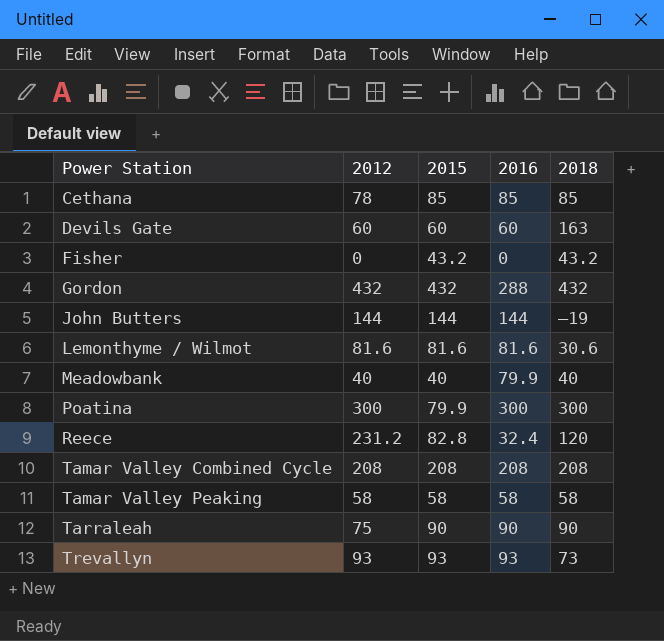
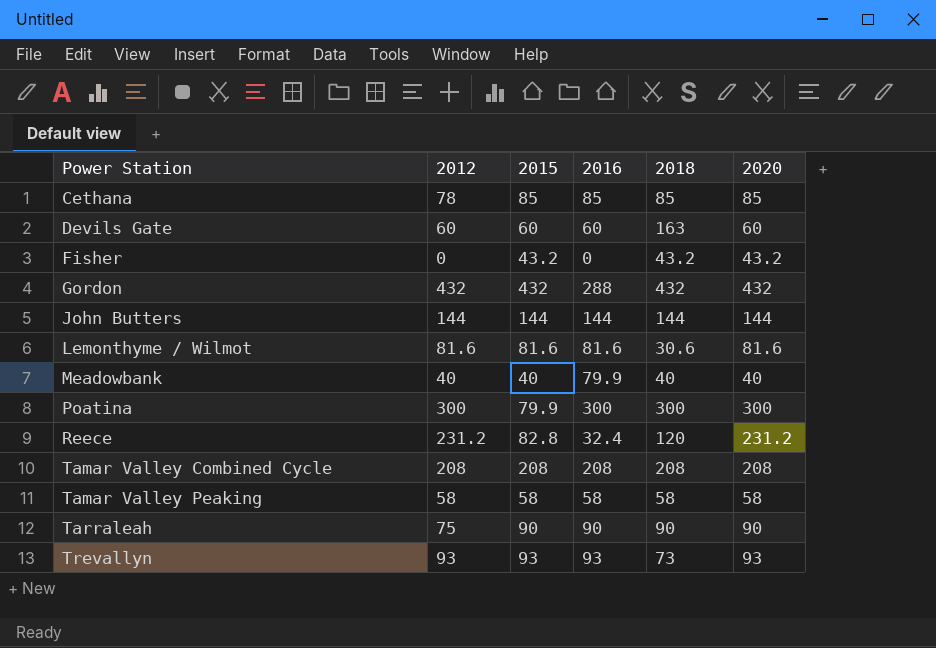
column 2020 | position: none -> 6
John Butters | 2018: –19 -> 144

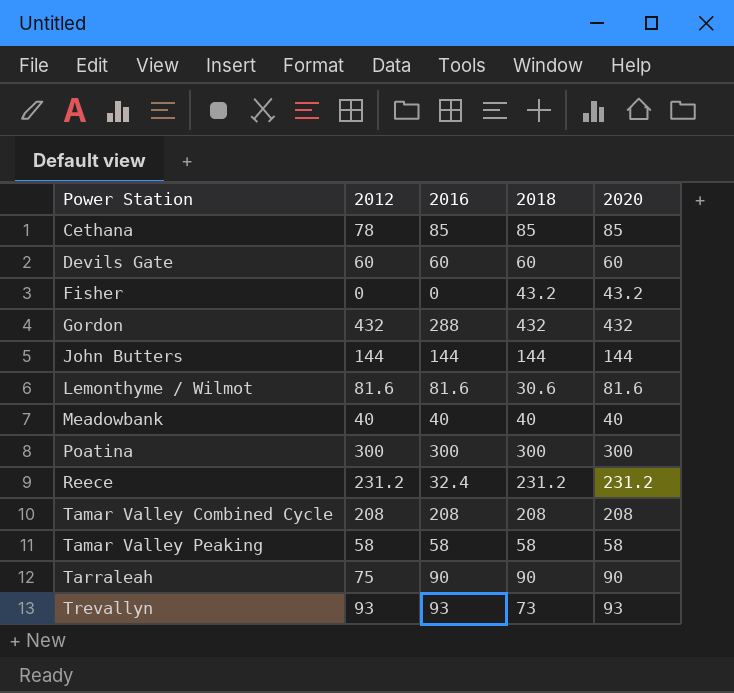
column 2015 | position: 3 -> none
Devils Gate | 2018: 163 -> 60
Meadowbank | 2016: 79.9 -> 40
Reece | 2018: 120 -> 231.2

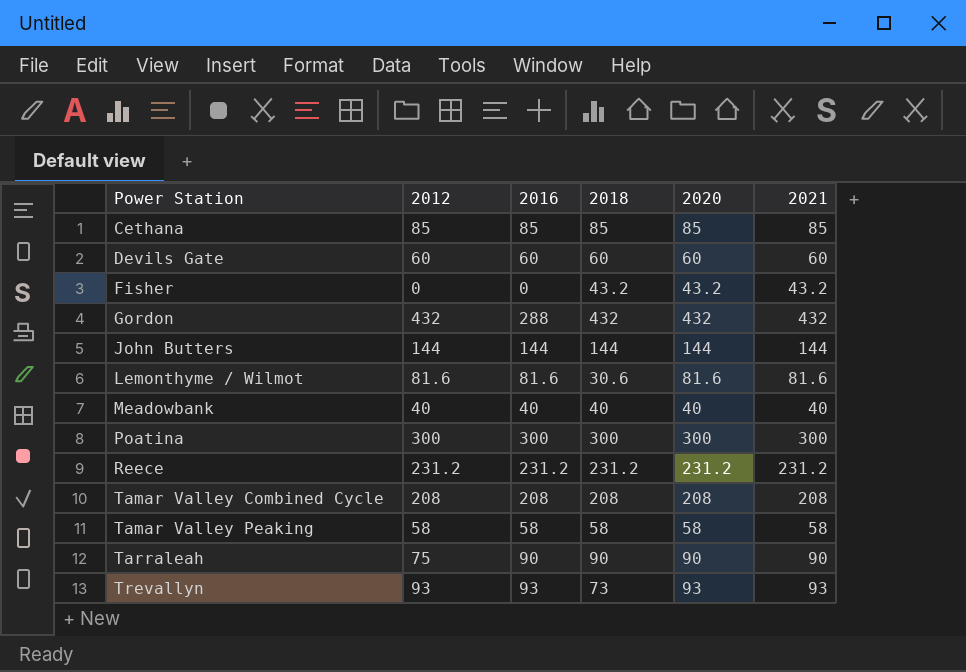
column 2021 | position: none -> 6
Cethana | 2012: 78 -> 85
Reece | 2016: 32.4 -> 231.2

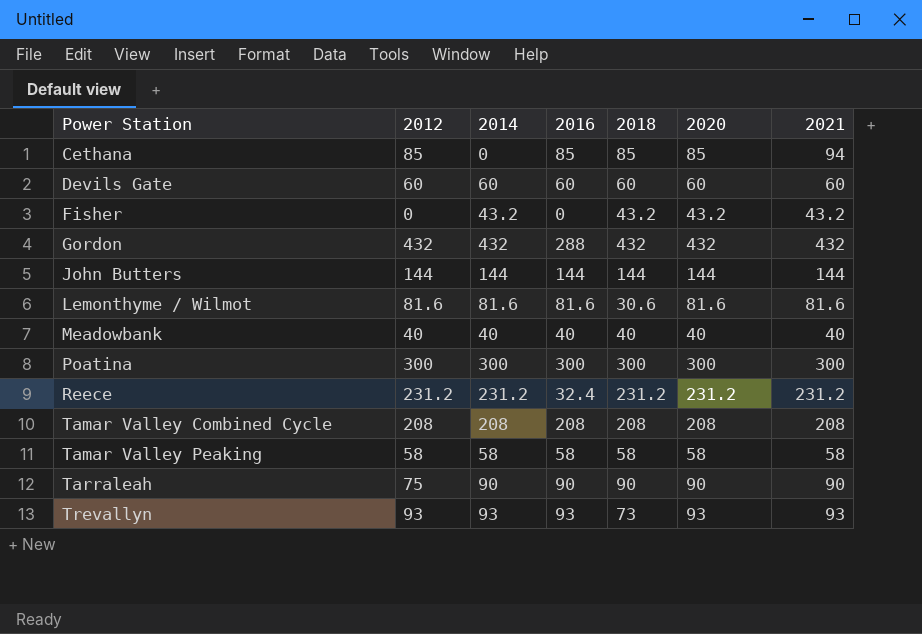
column 2014 | position: none -> 3
Cethana | 2021: 85 -> 94
Reece | 2016: 231.2 -> 32.4

